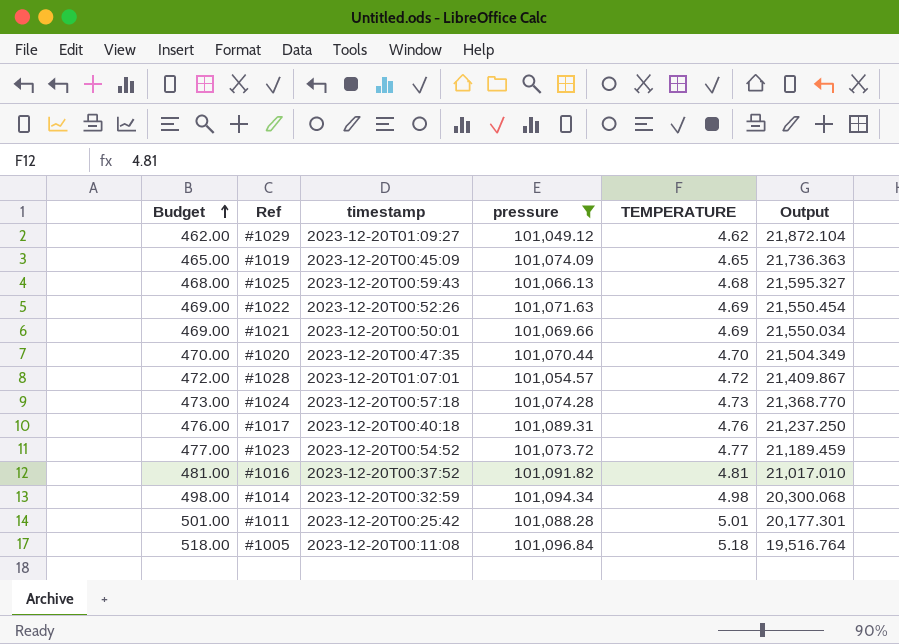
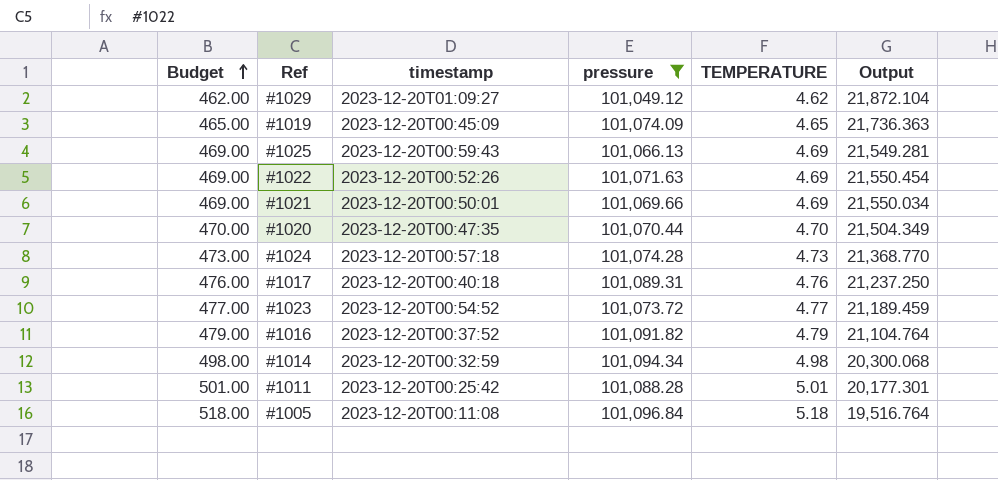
row #1028: 472.00 | 2023-12-20T01:07:01 | 101,054.57 | 4.72 | 21,409.867 -> none
#1025 | Budget: 468.00 -> 469.00
#1025 | TEMPERATURE: 4.68 -> 4.69
#1025 | Output: 21,595.327 -> 21,549.281
#1016 | Budget: 481.00 -> 479.00
#1016 | TEMPERATURE: 4.81 -> 4.79
#1016 | Output: 21,017.010 -> 21,104.764

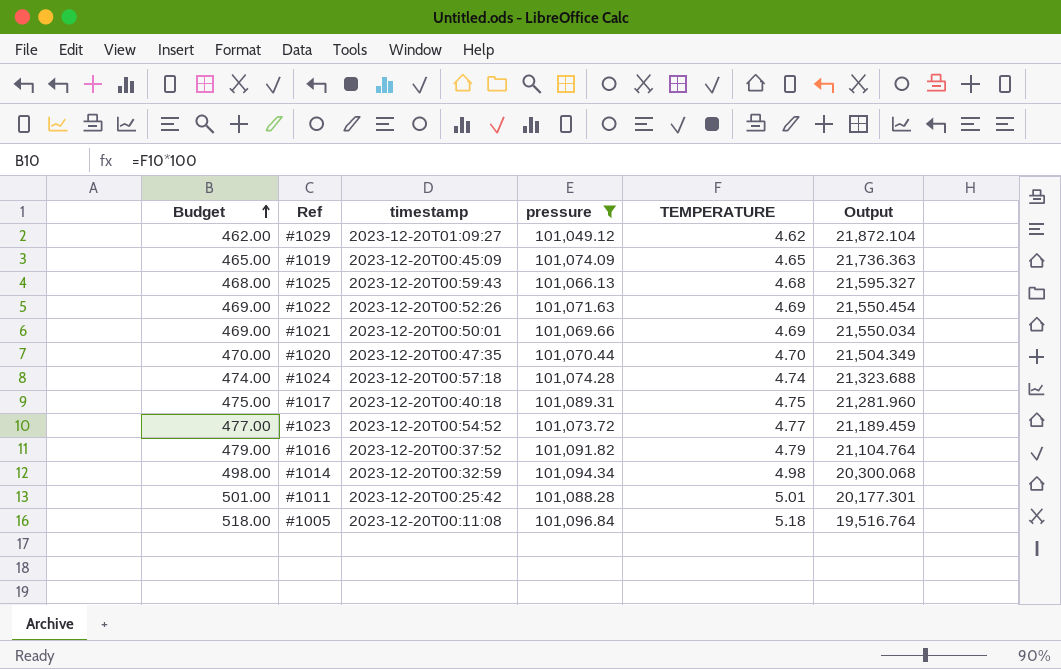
#1025 | Budget: 469.00 -> 468.00
#1025 | TEMPERATURE: 4.69 -> 4.68
#1025 | Output: 21,549.281 -> 21,595.327
#1024 | Budget: 473.00 -> 474.00
#1024 | TEMPERATURE: 4.73 -> 4.74
#1024 | Output: 21,368.770 -> 21,323.688
#1017 | Budget: 476.00 -> 475.00
#1017 | TEMPERATURE: 4.76 -> 4.75
#1017 | Output: 21,237.250 -> 21,281.960

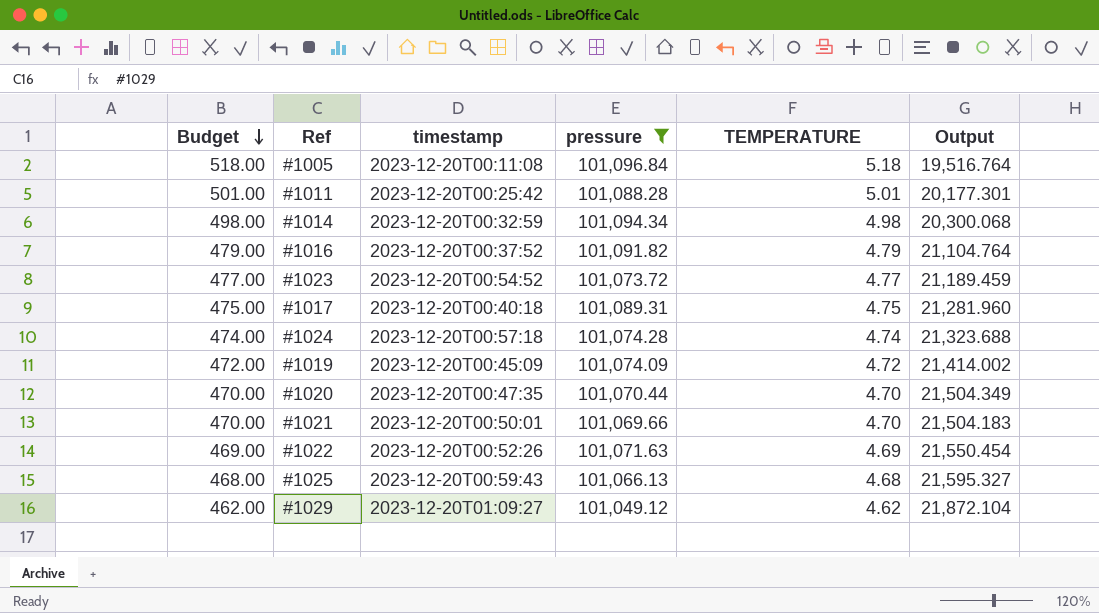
row order: Budget ascending -> Budget descending
#1019 | Budget: 465.00 -> 472.00
#1019 | TEMPERATURE: 4.65 -> 4.72
#1019 | Output: 21,736.363 -> 21,414.002
#1021 | Budget: 469.00 -> 470.00
#1021 | TEMPERATURE: 4.69 -> 4.70
#1021 | Output: 21,550.034 -> 21,504.183

